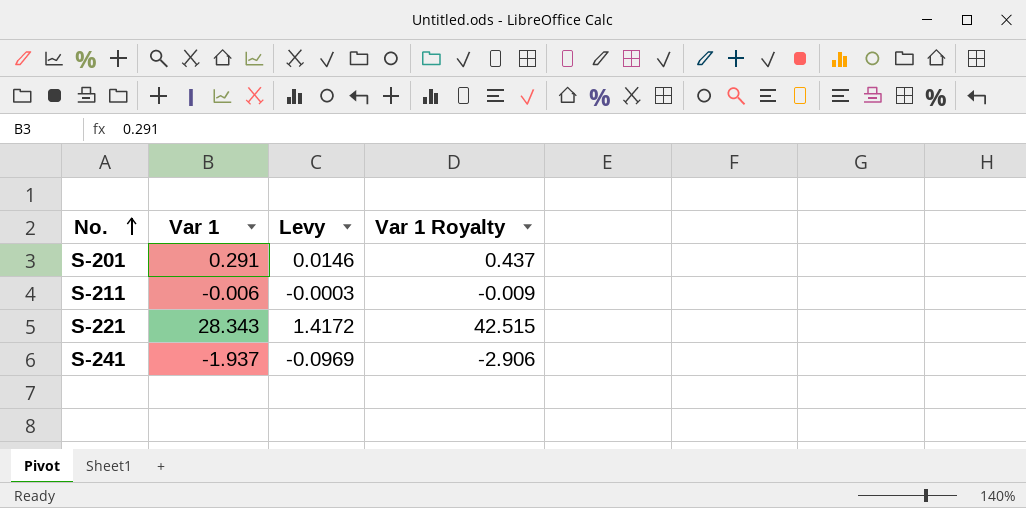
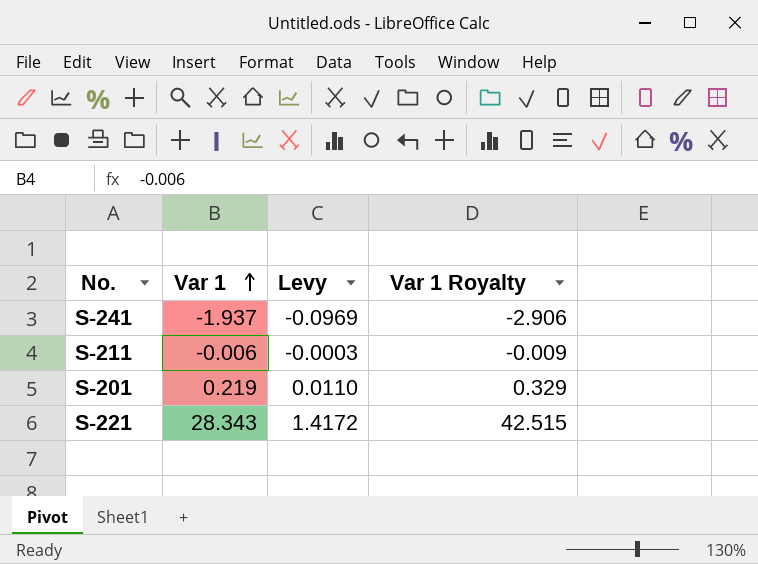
row order: No. ascending -> Var 1 ascending
S-201 | Var 1: 0.291 -> 0.219
S-201 | Levy: 0.0146 -> 0.0110
S-201 | Var 1 Royalty: 0.437 -> 0.329

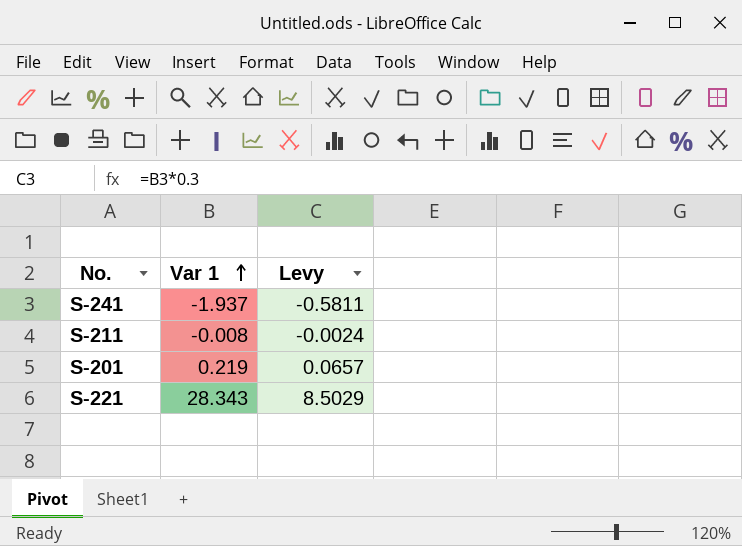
column Var 1 Royalty | formula: [Var 1] * 1.5 -> none
column Levy | formula: [Var 1] * 0.05 -> [Var 1] * 0.3
S-211 | Var 1: -0.006 -> -0.008

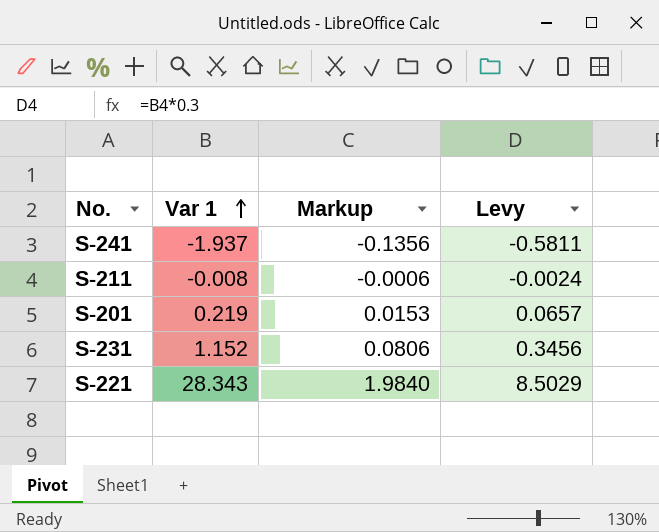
column Markup | formula: none -> [Var 1] * 0.07
row S-231: none -> 1.152 | 0.0806 | 0.3456

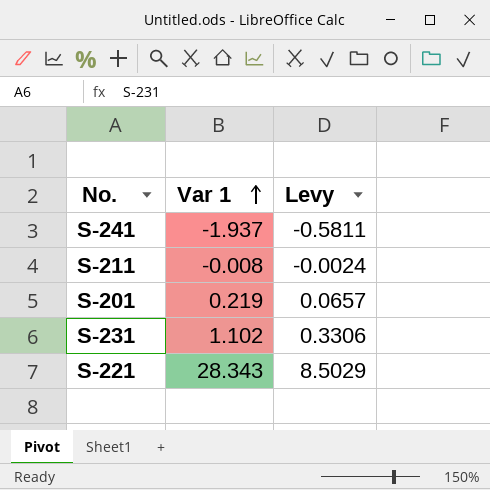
column Markup | formula: [Var 1] * 0.07 -> none
S-231 | Var 1: 1.152 -> 1.102
S-231 | Levy: 0.3456 -> 0.3306

